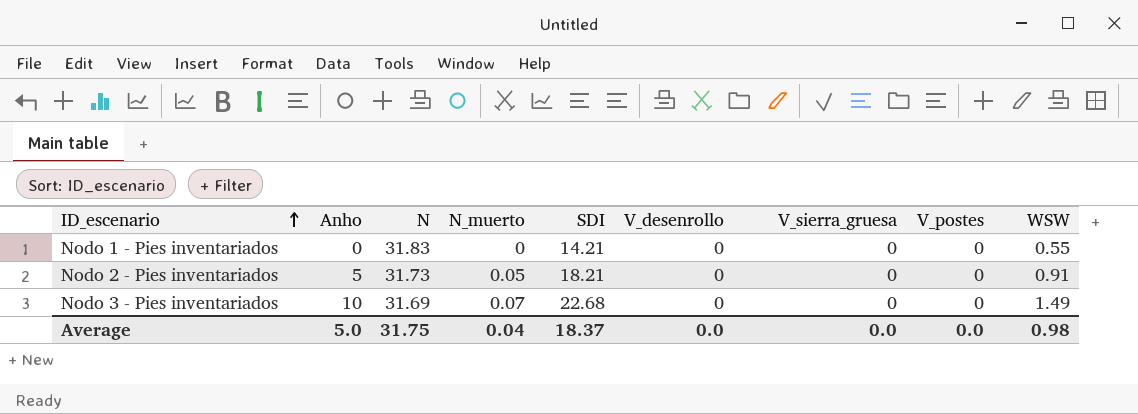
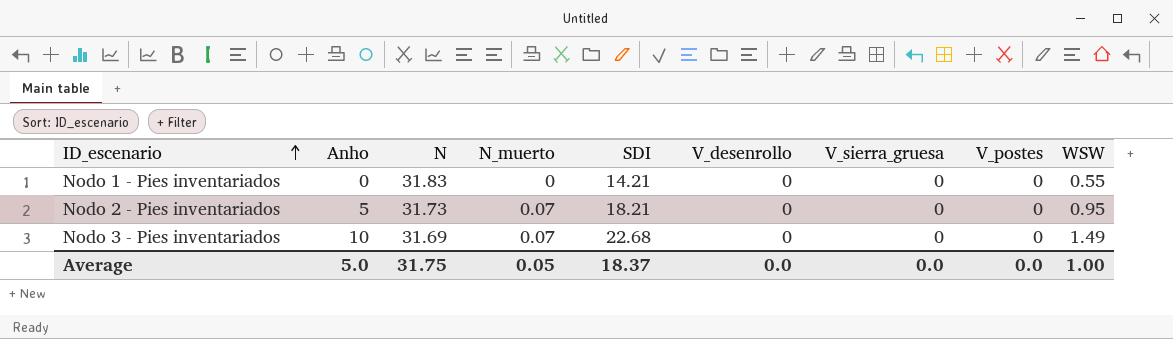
Nodo 2 - Pies inventariados | N_muerto: 0.05 -> 0.07
Nodo 2 - Pies inventariados | WSW: 0.91 -> 0.95
Average | N_muerto: 0.04 -> 0.05
Average | WSW: 0.98 -> 1.00

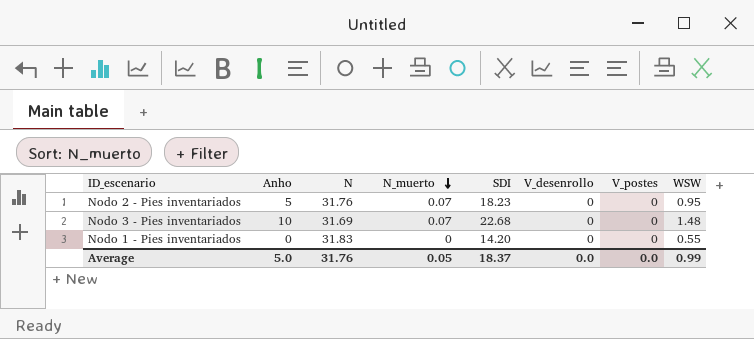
row order: ID_escenario ascending -> N_muerto descending
column V_sierra_gruesa | position: 7 -> none
Nodo 2 - Pies inventariados | N: 31.73 -> 31.76
Nodo 2 - Pies inventariados | SDI: 18.21 -> 18.23
Nodo 3 - Pies inventariados | WSW: 1.49 -> 1.48
Nodo 1 - Pies inventariados | SDI: 14.21 -> 14.20
Average | N: 31.75 -> 31.76
Average | WSW: 1.00 -> 0.99

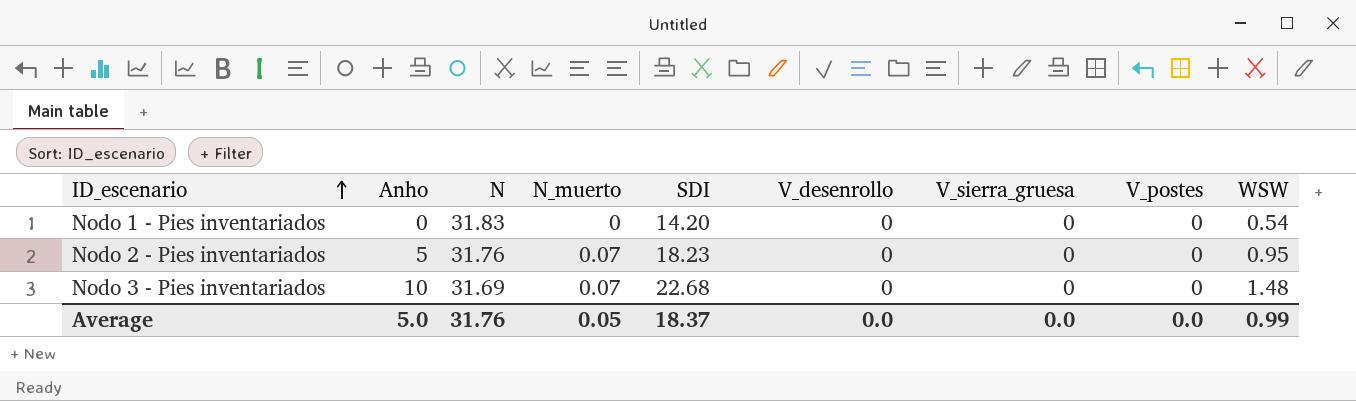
row order: N_muerto descending -> ID_escenario ascending
column V_sierra_gruesa | position: none -> 7
Nodo 1 - Pies inventariados | WSW: 0.55 -> 0.54

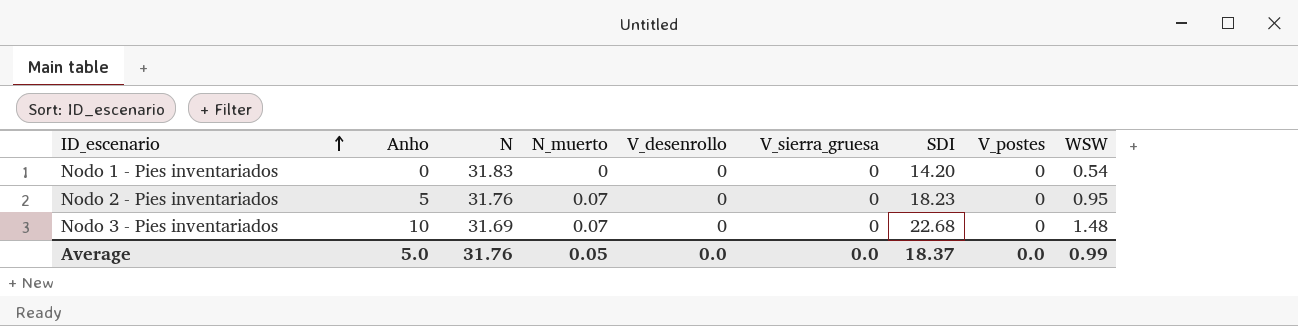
column SDI | position: 5 -> 7

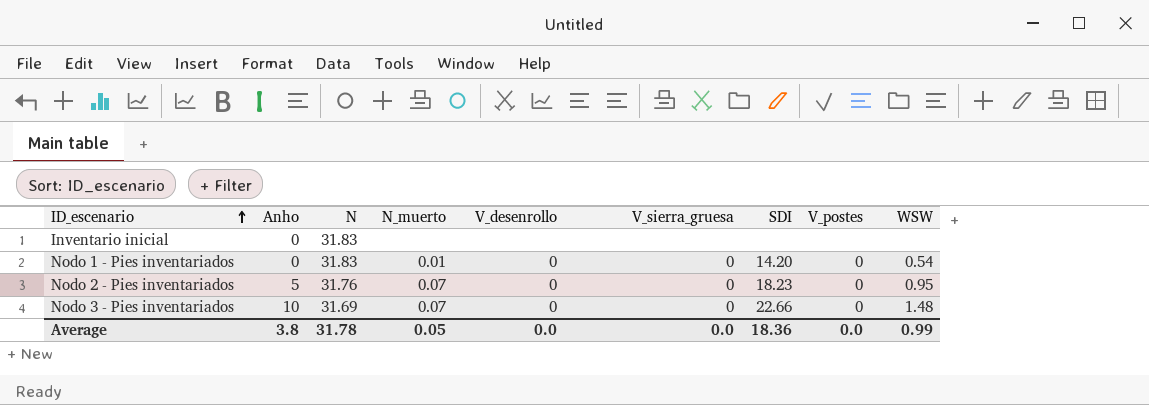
row Inventario inicial: none -> 0 | 31.83 | none | none | none | none | none | none
Nodo 1 - Pies inventariados | N_muerto: 0 -> 0.01
Nodo 3 - Pies inventariados | SDI: 22.68 -> 22.66
Average | Anho: 5.0 -> 3.8
Average | N: 31.76 -> 31.78
Average | SDI: 18.37 -> 18.36

